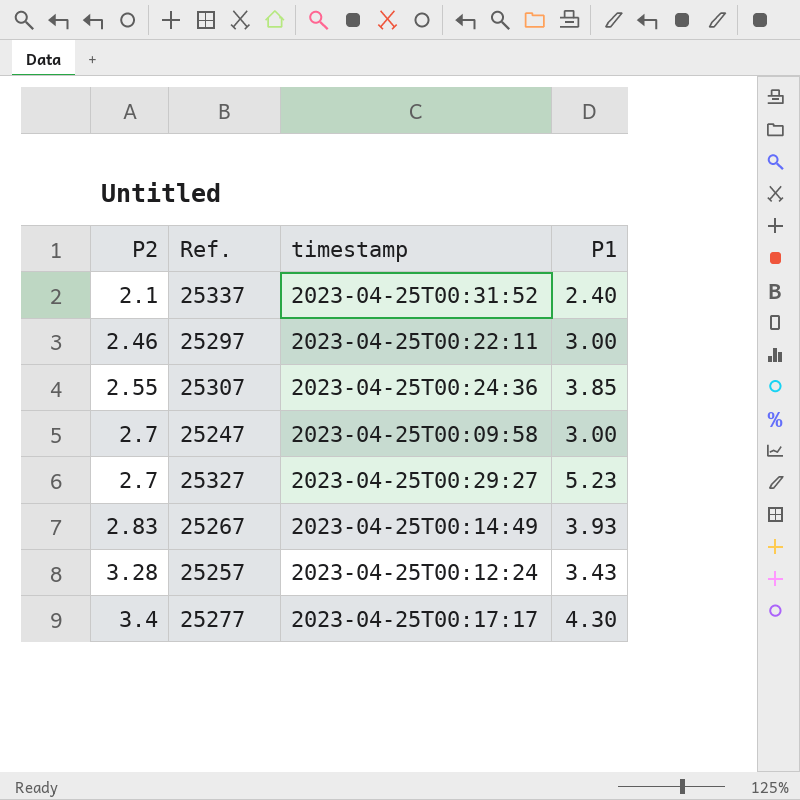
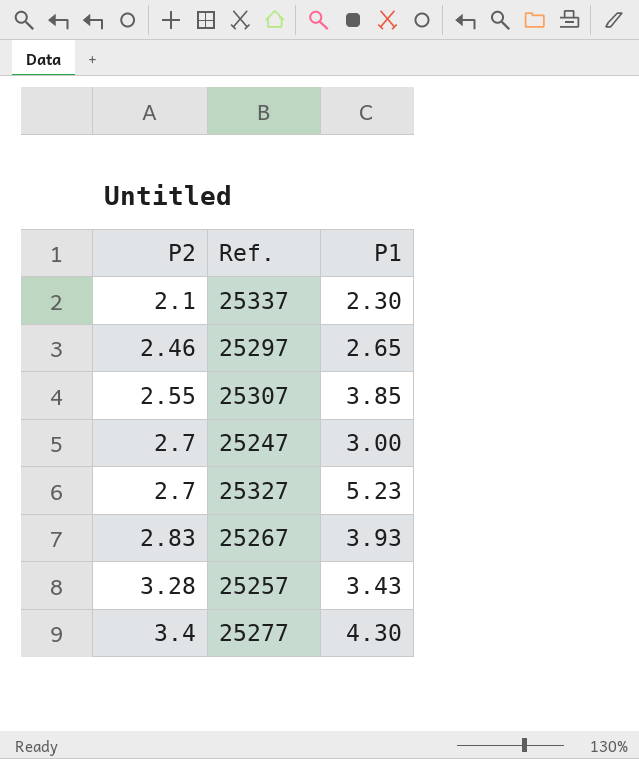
column timestamp | position: 3 -> none
25337 | P1: 2.40 -> 2.30
25297 | P1: 3.00 -> 2.65

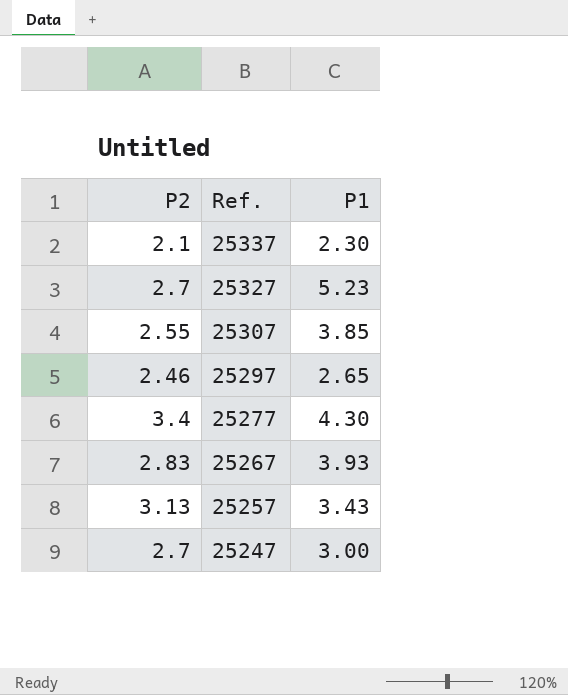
row order: P2 ascending -> Ref. descending
25257 | P2: 3.28 -> 3.13

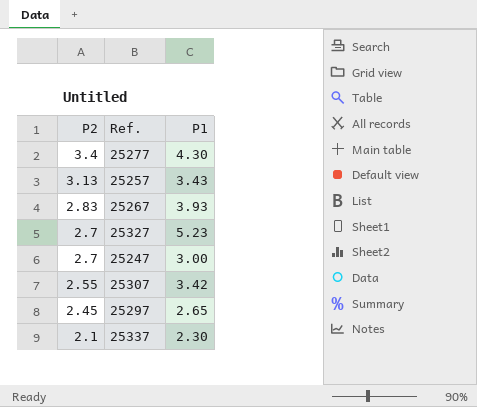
row order: Ref. descending -> P2 descending
25307 | P1: 3.85 -> 3.42
25297 | P2: 2.46 -> 2.45

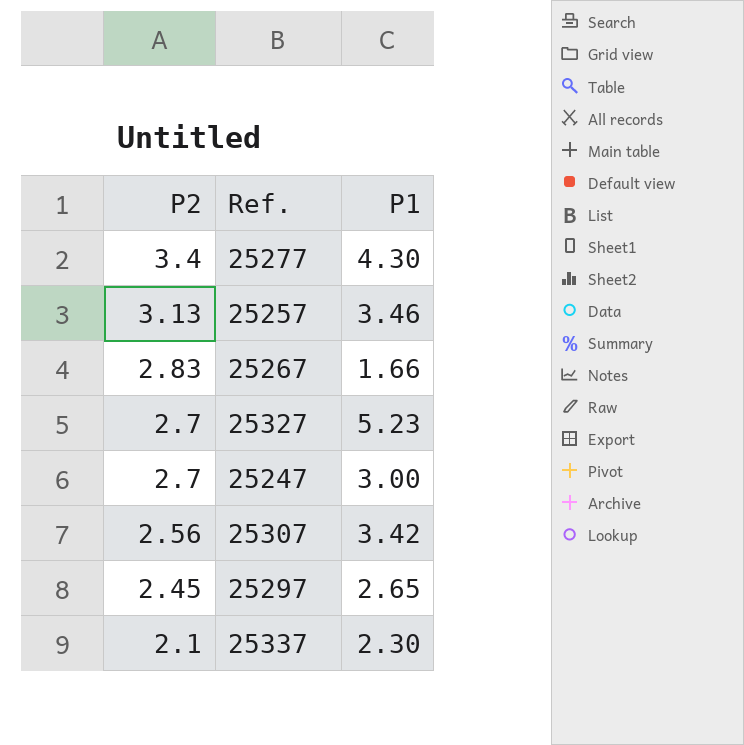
25257 | P1: 3.43 -> 3.46
25267 | P1: 3.93 -> 1.66
25307 | P2: 2.55 -> 2.56

